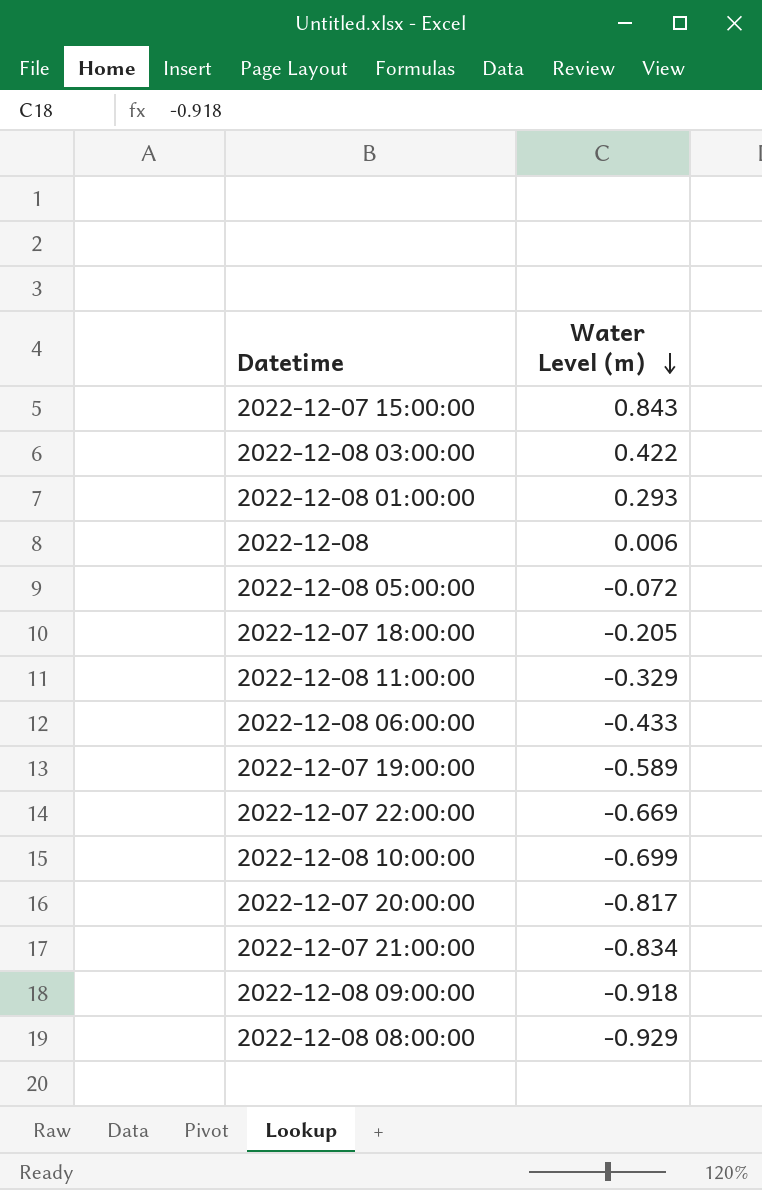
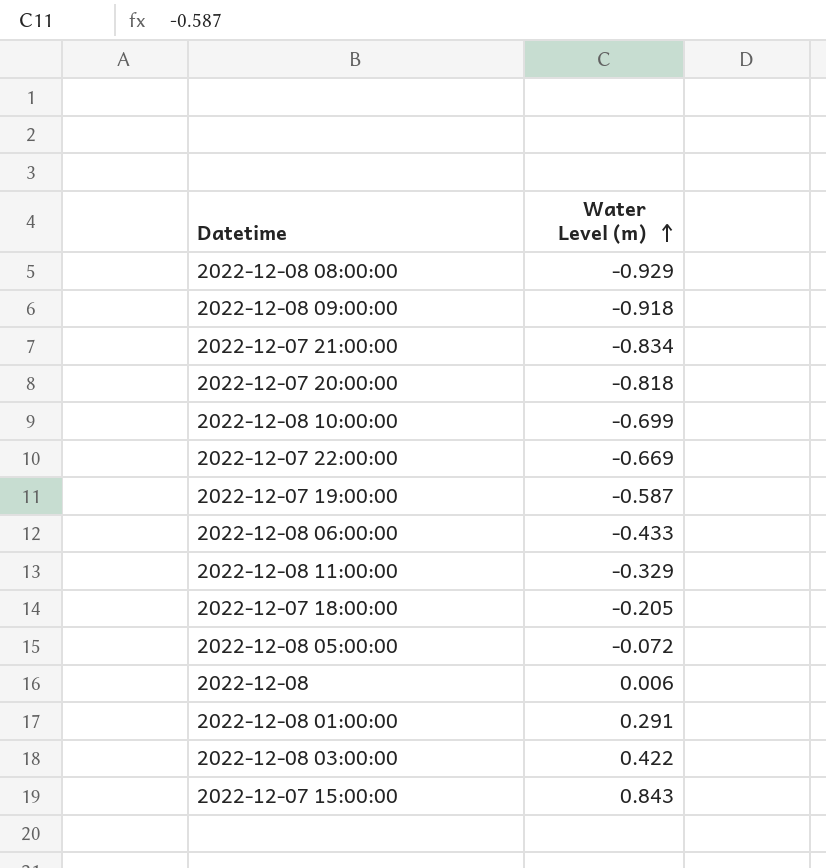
row order: Water Level (m) descending -> Water Level (m) ascending
2022-12-07 20:00:00 | Water Level (m): -0.817 -> -0.818
2022-12-07 19:00:00 | Water Level (m): -0.589 -> -0.587
2022-12-08 01:00:00 | Water Level (m): 0.293 -> 0.291

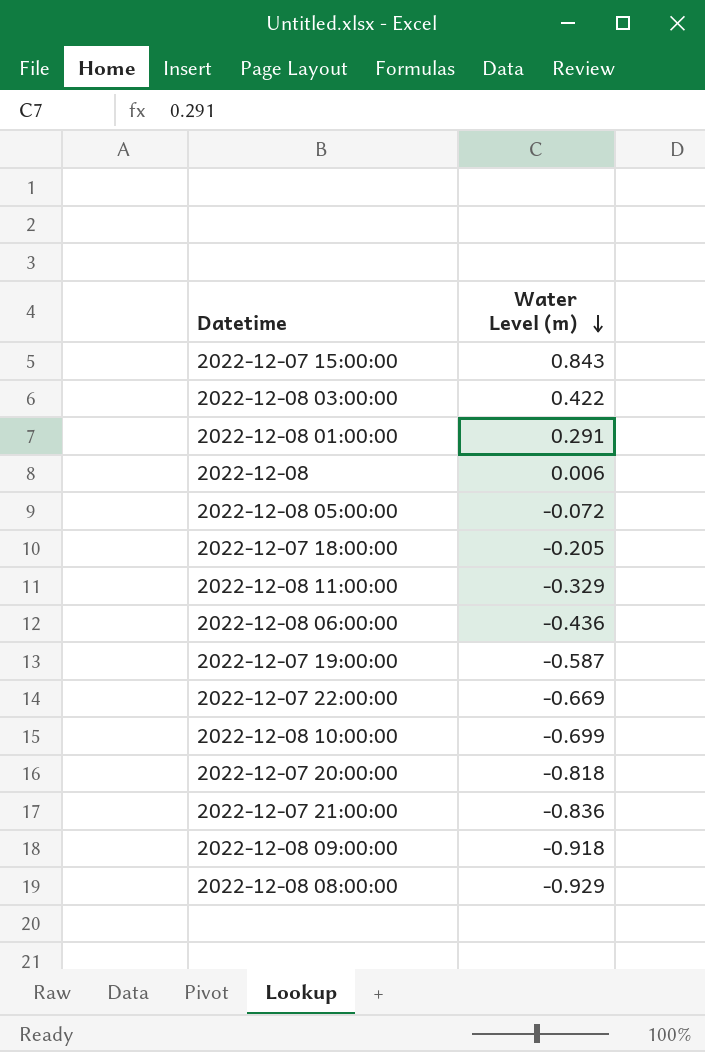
row order: Water Level (m) ascending -> Water Level (m) descending
2022-12-08 06:00:00 | Water Level (m): -0.433 -> -0.436
2022-12-07 21:00:00 | Water Level (m): -0.834 -> -0.836

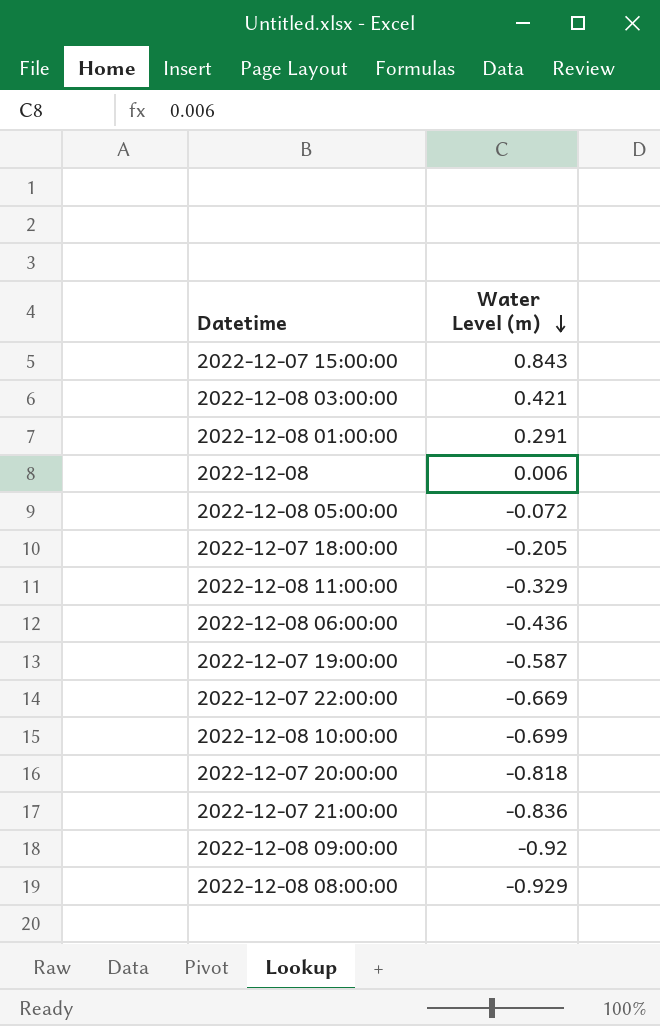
2022-12-08 03:00:00 | Water Level (m): 0.422 -> 0.421
2022-12-08 09:00:00 | Water Level (m): -0.918 -> -0.92

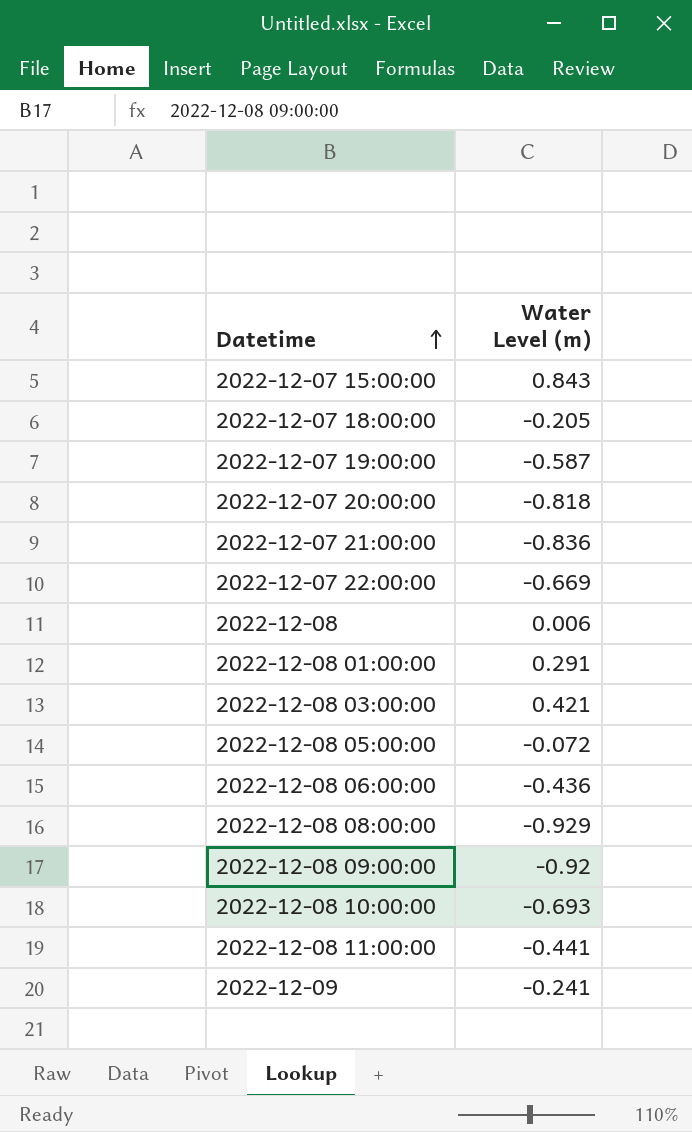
row order: Water Level (m) descending -> Datetime ascending
2022-12-08 10:00:00 | Water Level (m): -0.699 -> -0.693
2022-12-08 11:00:00 | Water Level (m): -0.329 -> -0.441
row 2022-12-09: none -> -0.241

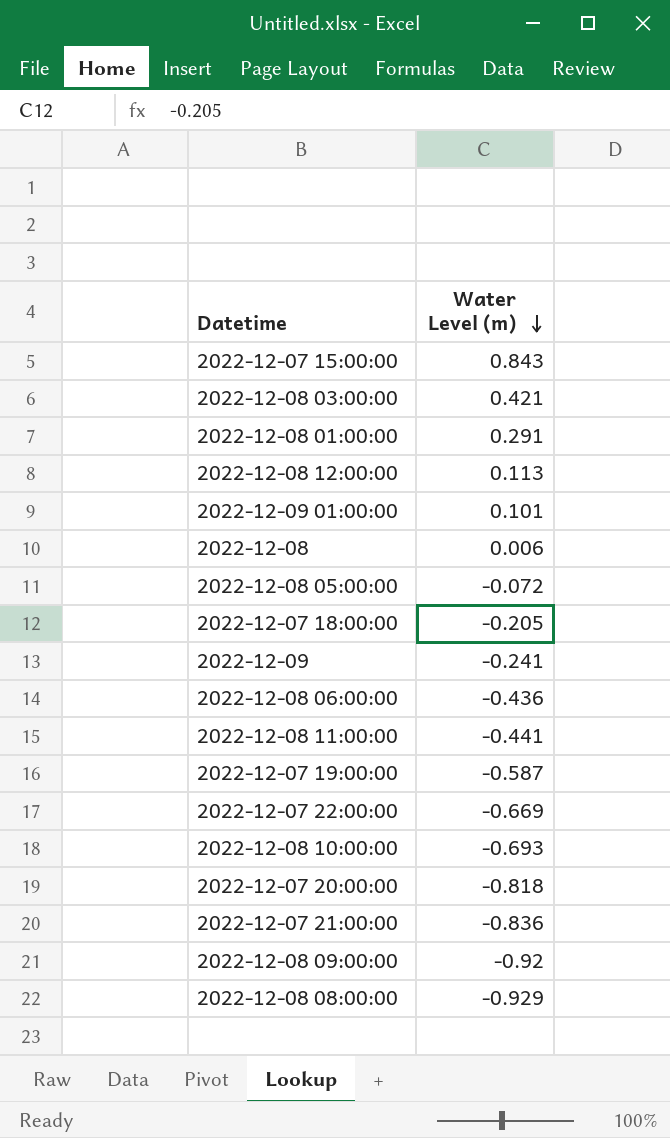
row order: Datetime ascending -> Water Level (m) descending
row 2022-12-08 12:00:00: none -> 0.113
row 2022-12-09 01:00:00: none -> 0.101

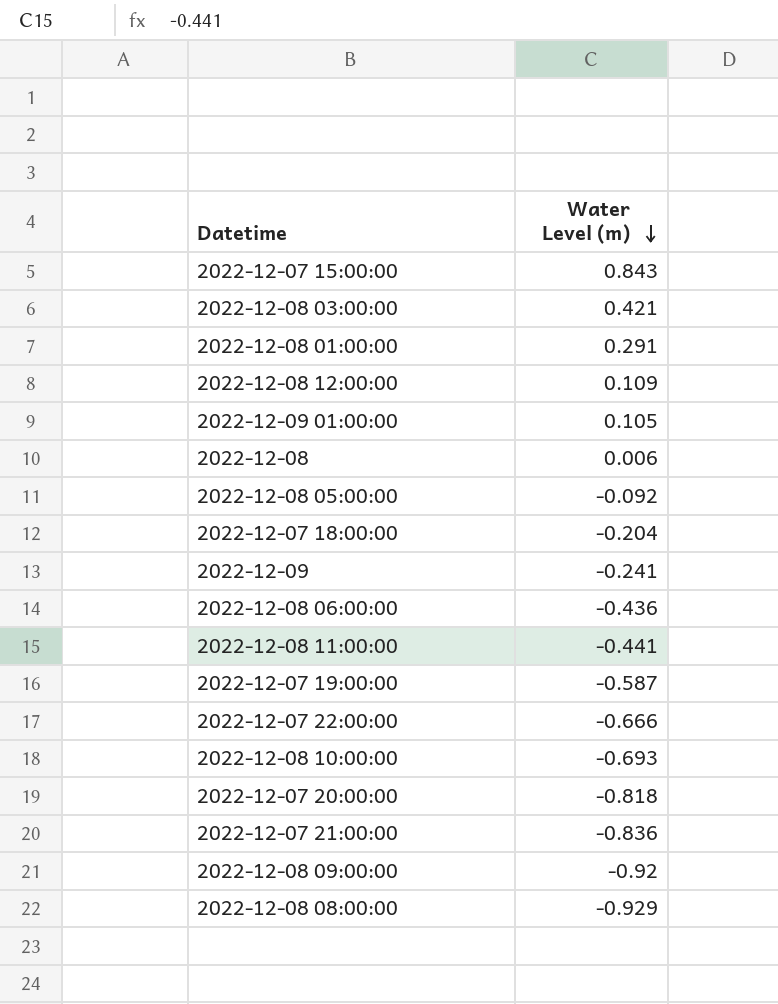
2022-12-08 12:00:00 | Water Level (m): 0.113 -> 0.109
2022-12-09 01:00:00 | Water Level (m): 0.101 -> 0.105
2022-12-08 05:00:00 | Water Level (m): -0.072 -> -0.092
2022-12-07 18:00:00 | Water Level (m): -0.205 -> -0.204
2022-12-07 22:00:00 | Water Level (m): -0.669 -> -0.666

